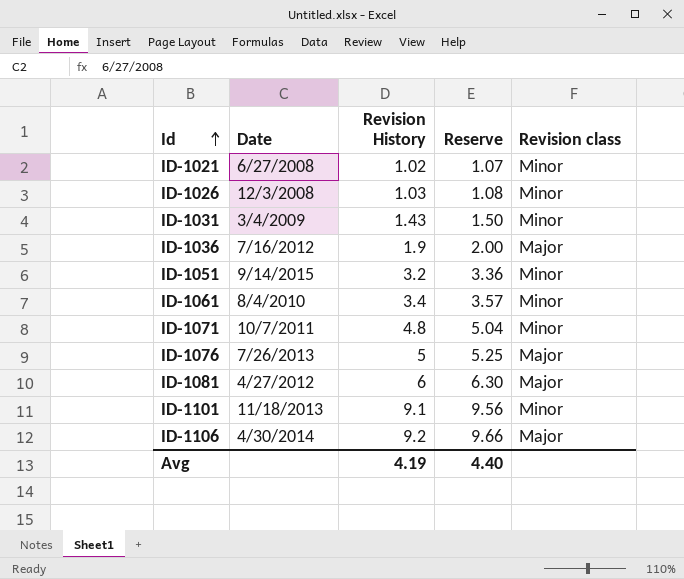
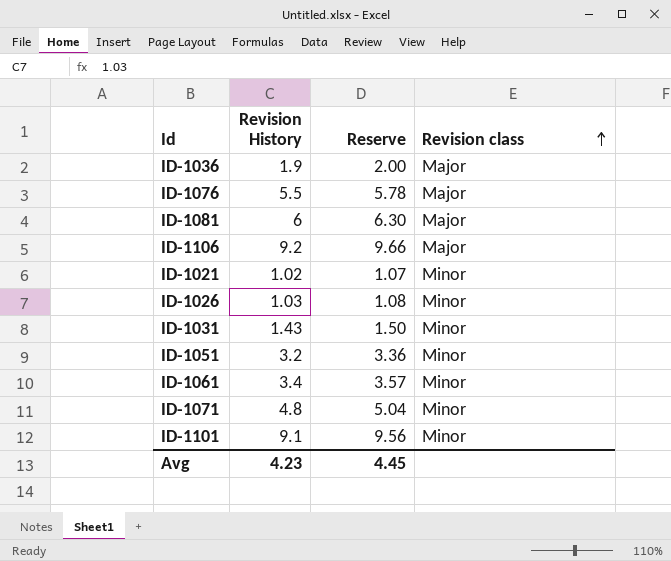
row order: Id ascending -> Revision class ascending
column Date | position: 2 -> none
ID-1076 | Revision History: 5 -> 5.5
ID-1076 | Reserve: 5.25 -> 5.78
Avg | Revision History: 4.19 -> 4.23
Avg | Reserve: 4.40 -> 4.45

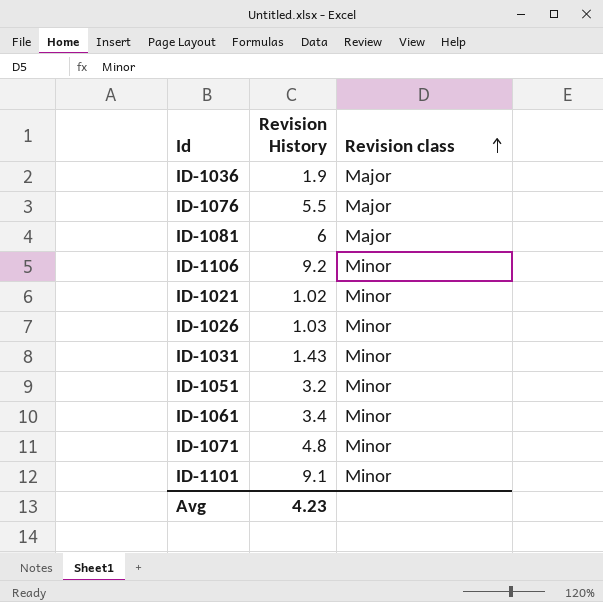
column Reserve | formula: [Revision History] * 1.05 -> none
ID-1106 | Revision class: Major -> Minor

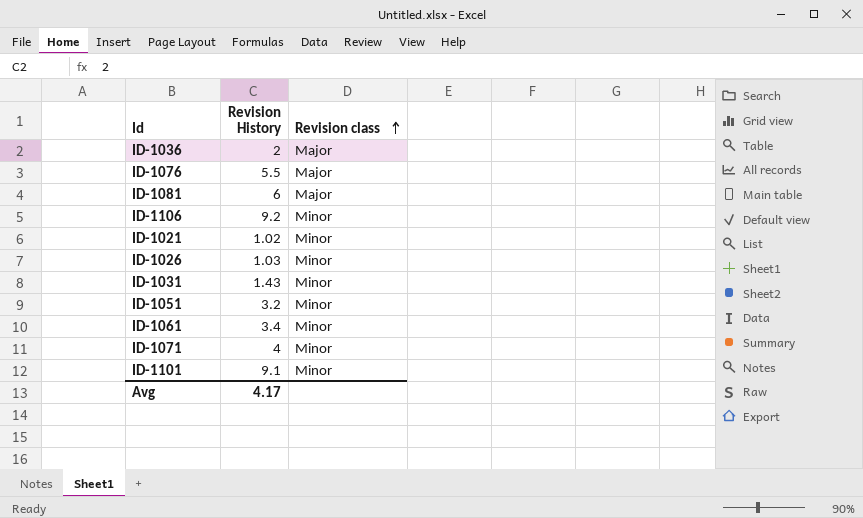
ID-1036 | Revision History: 1.9 -> 2
ID-1071 | Revision History: 4.8 -> 4
Avg | Revision History: 4.23 -> 4.17

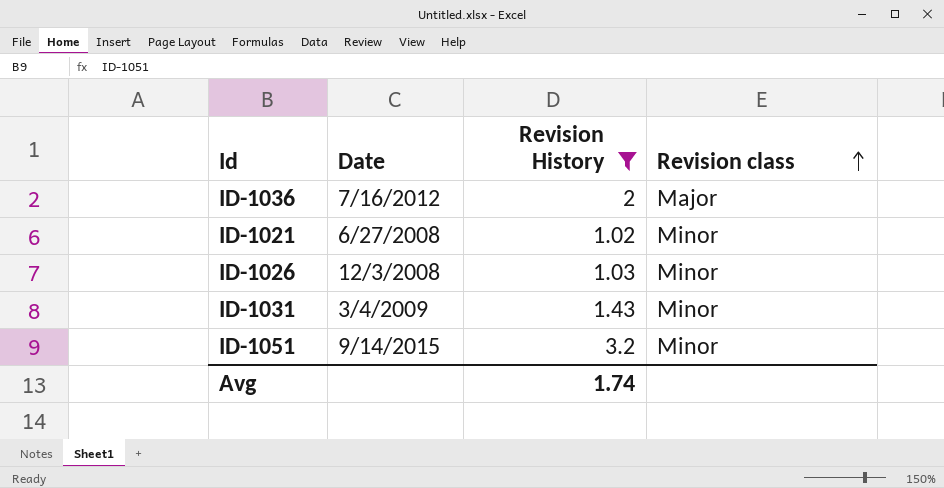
filter: none -> Revision History <= 3.2
column Date | position: none -> 2
Avg | Revision History: 4.17 -> 1.74

